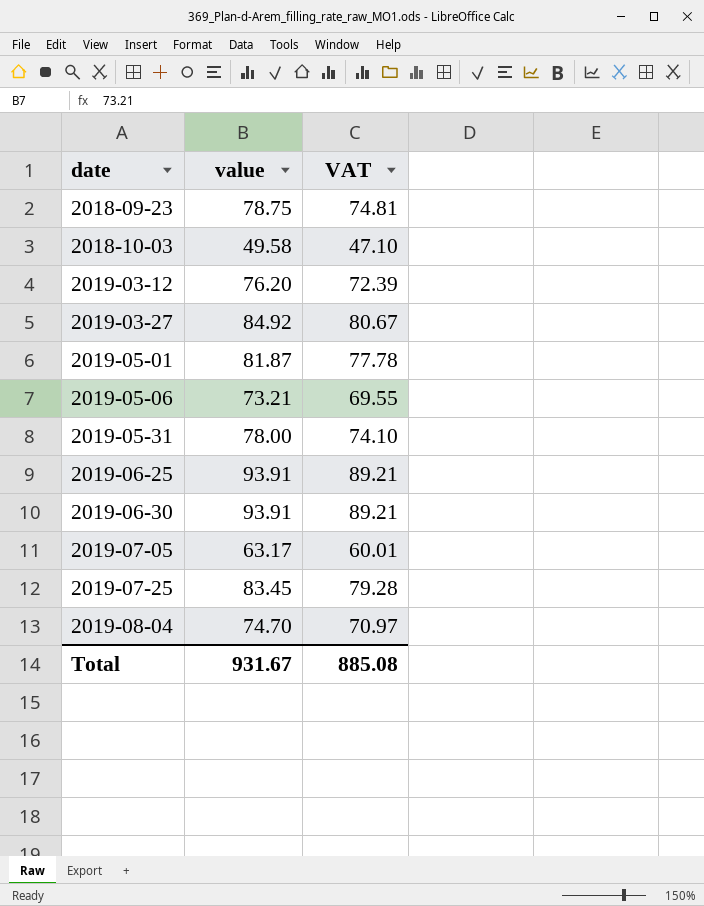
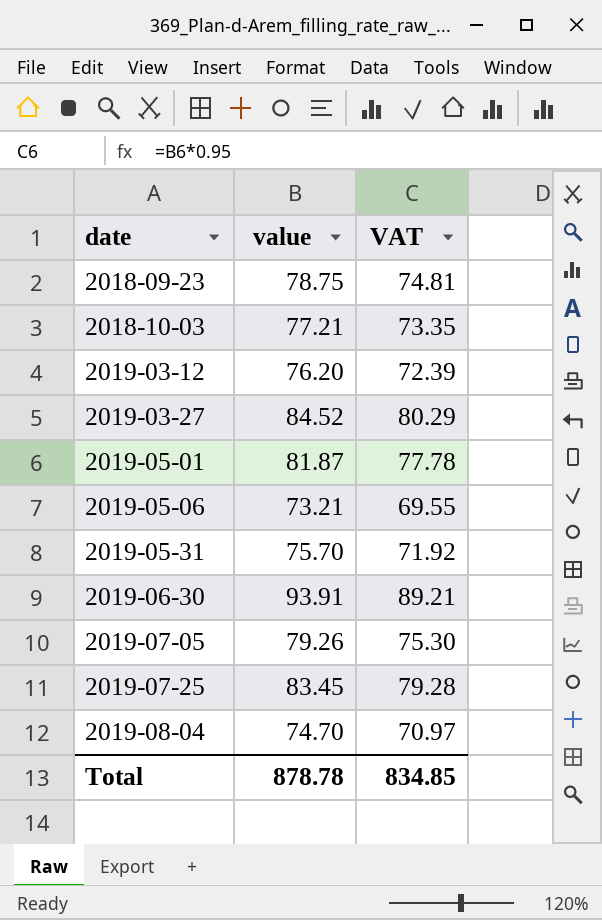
row 2019-06-25: 93.91 | 89.21 -> none
2018-10-03 | value: 49.58 -> 77.21
2018-10-03 | VAT: 47.10 -> 73.35
2019-03-27 | value: 84.92 -> 84.52
2019-03-27 | VAT: 80.67 -> 80.29
2019-05-31 | value: 78.00 -> 75.70
2019-05-31 | VAT: 74.10 -> 71.92
2019-07-05 | value: 63.17 -> 79.26
2019-07-05 | VAT: 60.01 -> 75.30
Total | value: 931.67 -> 878.78
Total | VAT: 885.08 -> 834.85

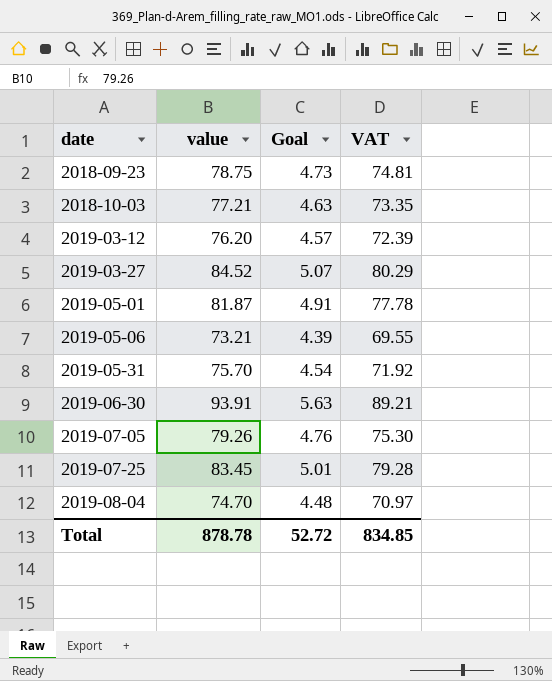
column Goal | formula: none -> [value] * 0.06

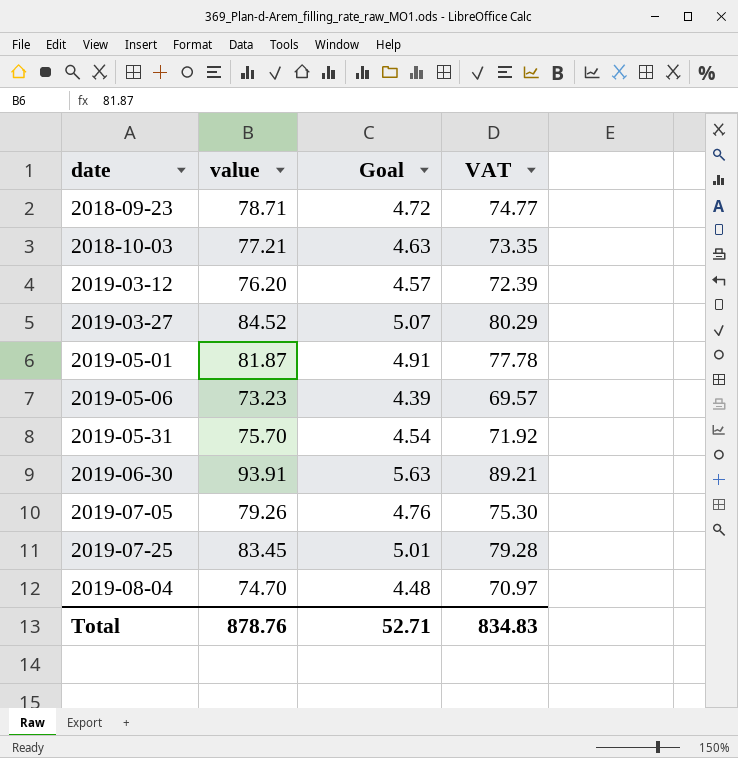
2018-09-23 | value: 78.75 -> 78.71
2018-09-23 | Goal: 4.73 -> 4.72
2018-09-23 | VAT: 74.81 -> 74.77
2019-05-06 | value: 73.21 -> 73.23
2019-05-06 | VAT: 69.55 -> 69.57
Total | value: 878.78 -> 878.76
Total | Goal: 52.72 -> 52.71
Total | VAT: 834.85 -> 834.83

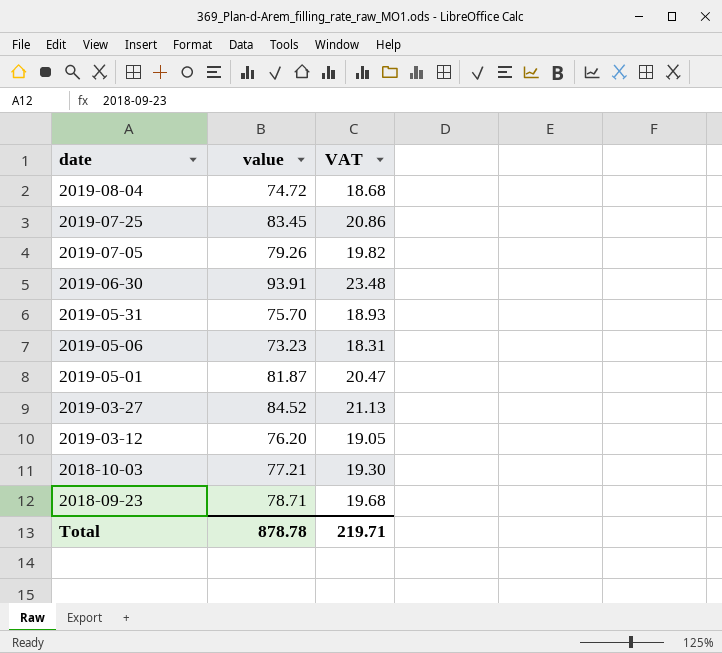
row order: date ascending -> date descending
column Goal | formula: [value] * 0.06 -> none
column VAT | formula: [value] * 0.95 -> [value] * 0.25
2019-08-04 | value: 74.70 -> 74.72
Total | value: 878.76 -> 878.78
Total | VAT: 834.83 -> 219.71

